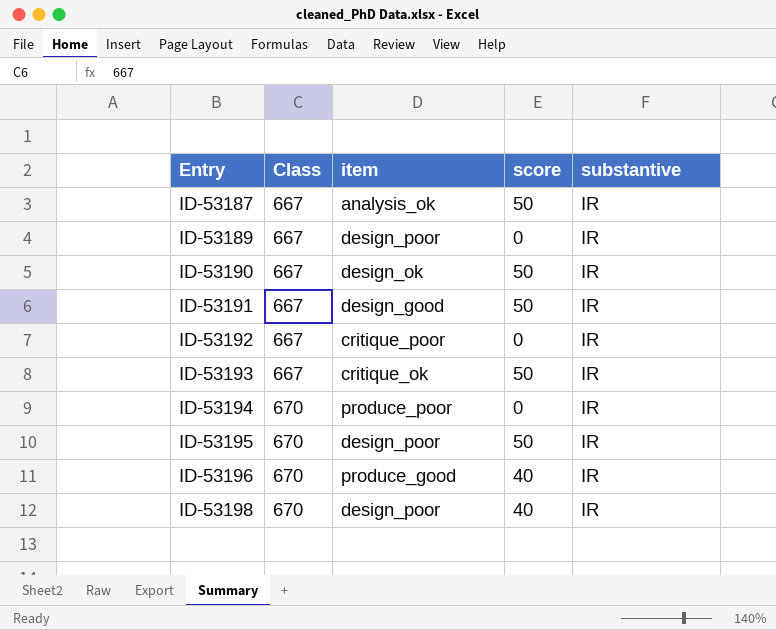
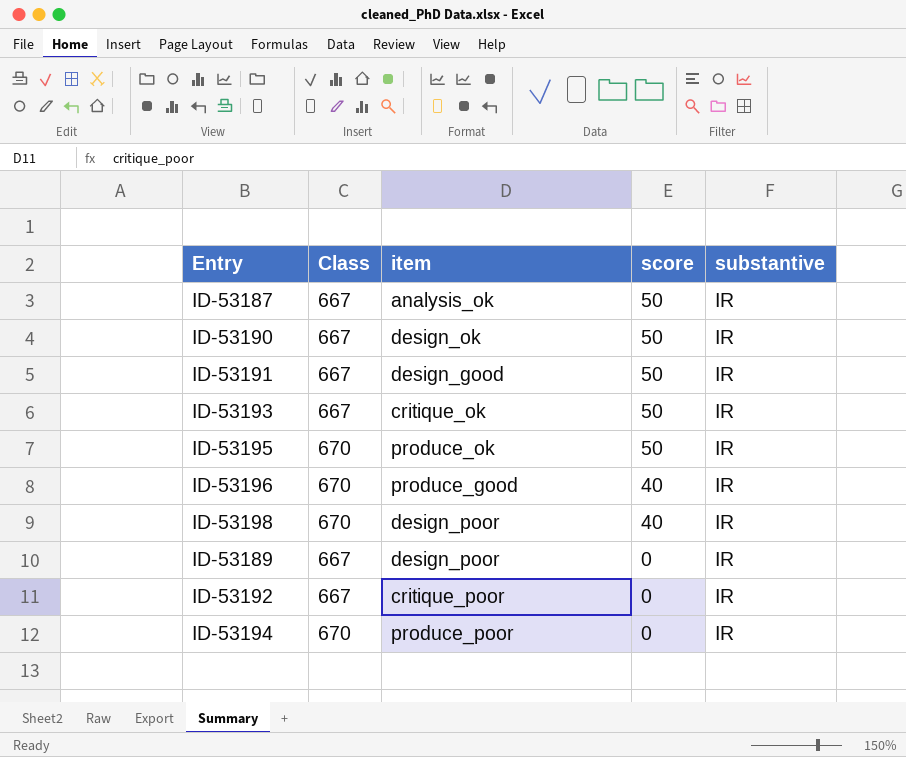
row order: Entry ascending -> score descending
ID-53195 | item: design_poor -> produce_ok

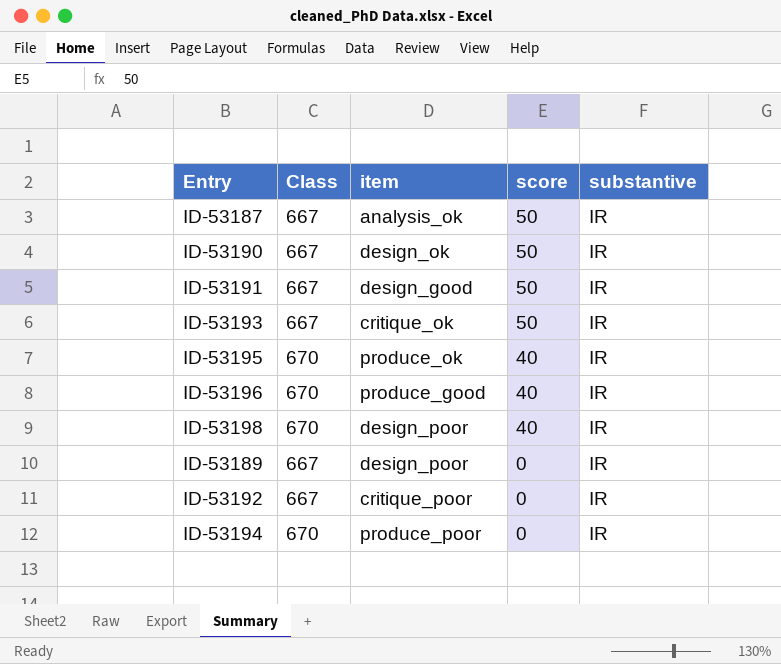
ID-53195 | score: 50 -> 40

